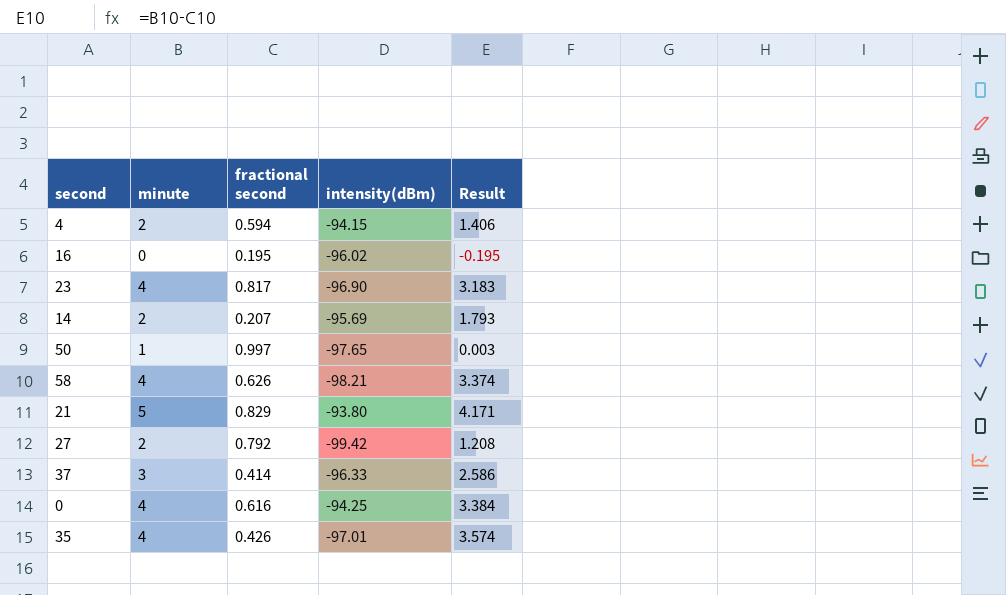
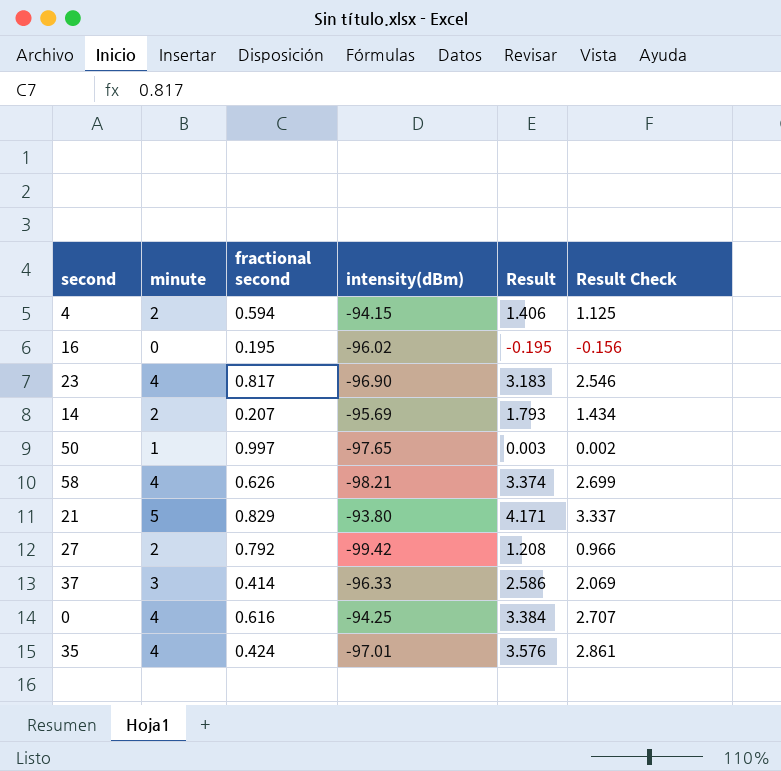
column Result Check | formula: none -> [Result] * 0.8
35 | fractional second: 0.426 -> 0.424
35 | Result: 3.574 -> 3.576

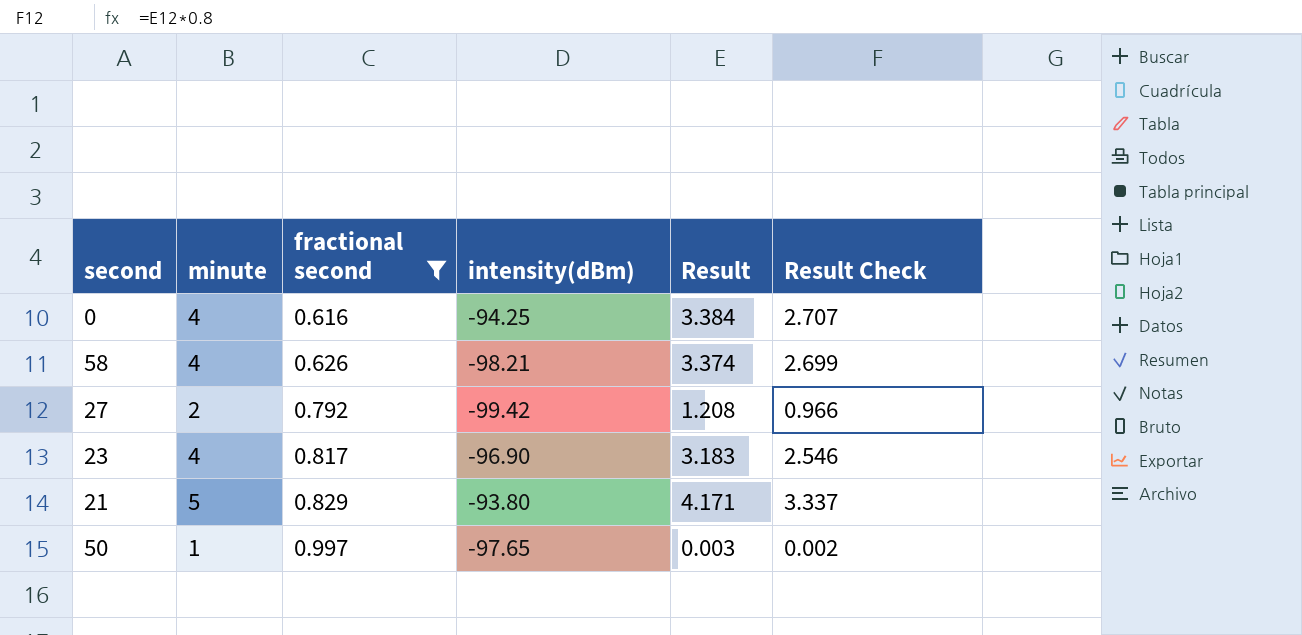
filter: none -> fractional second >= 0.616
row order: none -> fractional second ascending

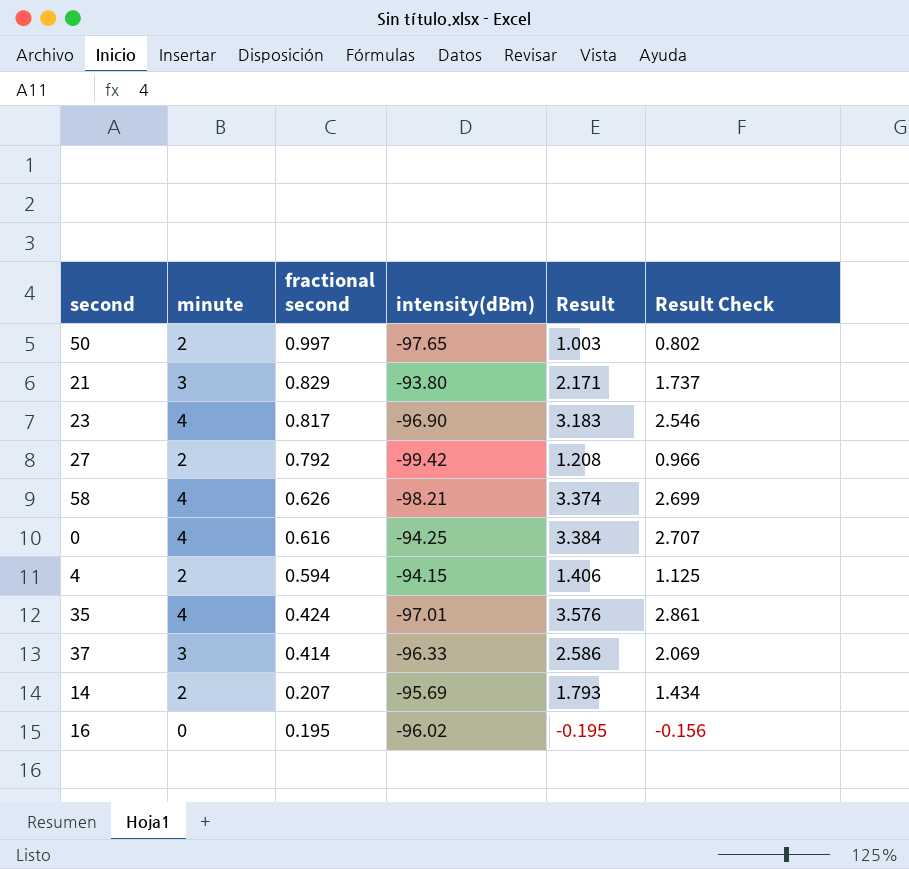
filter: fractional second >= 0.616 -> none
row order: fractional second ascending -> fractional second descending
50 | minute: 1 -> 2
50 | Result: 0.003 -> 1.003
50 | Result Check: 0.002 -> 0.802
21 | minute: 5 -> 3
21 | Result: 4.171 -> 2.171
21 | Result Check: 3.337 -> 1.737

